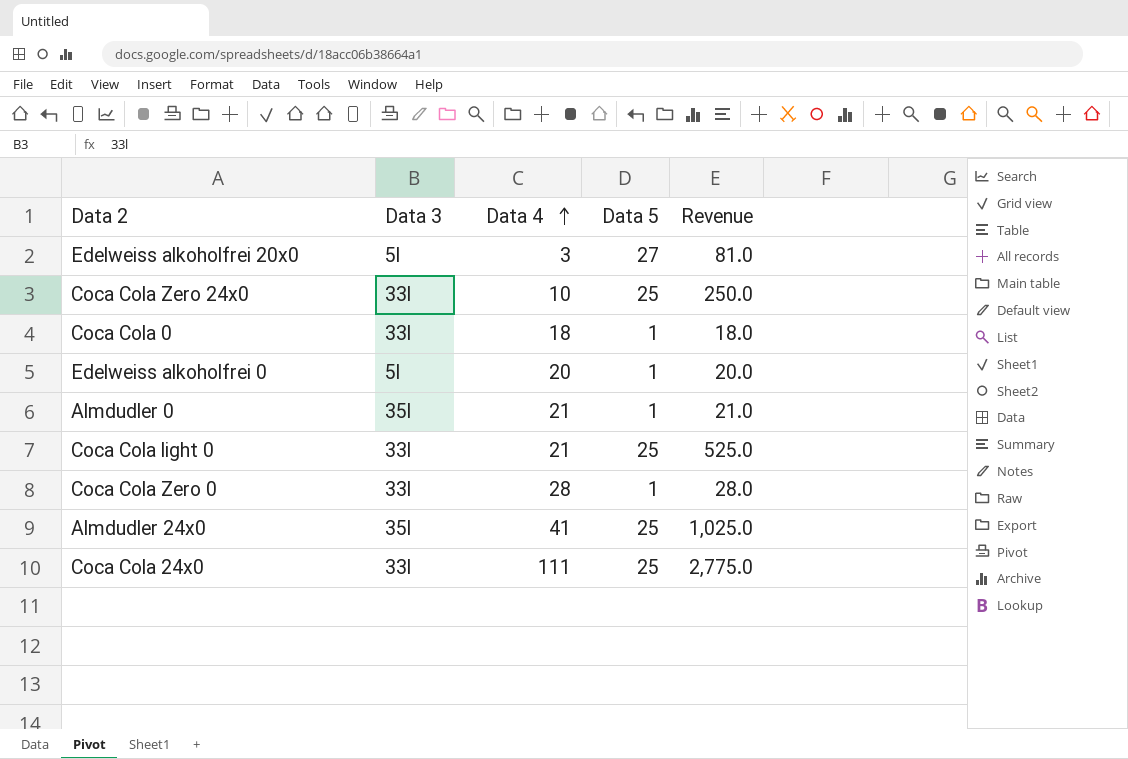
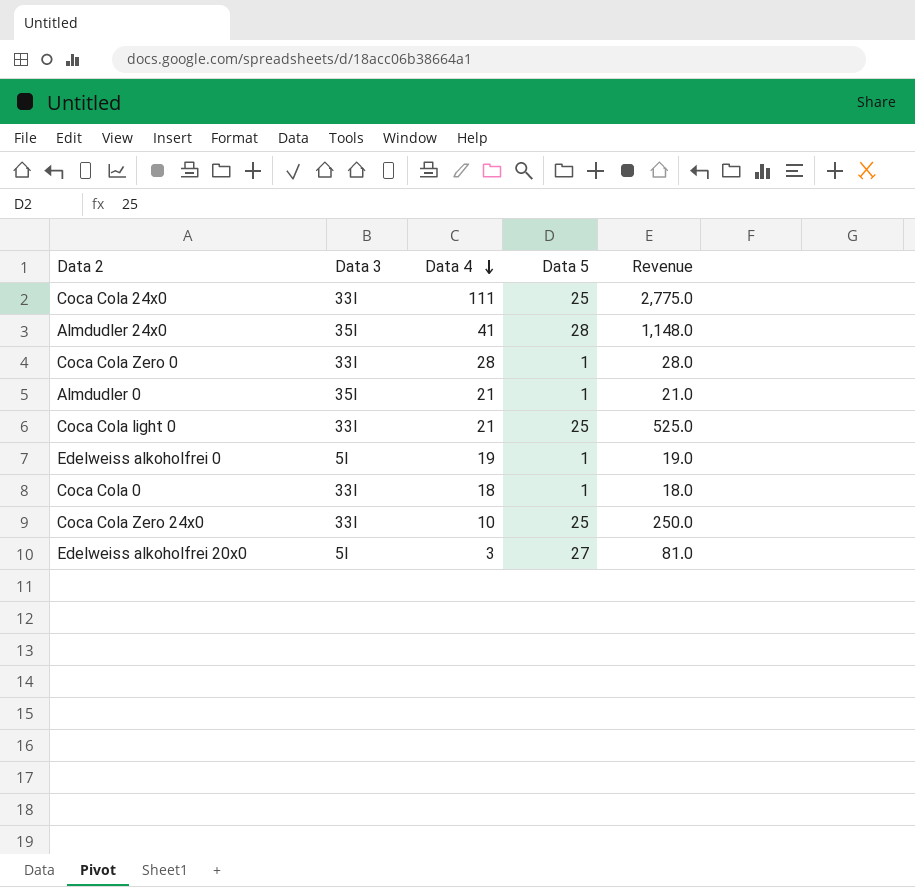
row order: Data 4 ascending -> Data 4 descending
Almdudler 24x0 | Data 5: 25 -> 28
Almdudler 24x0 | Revenue: 1,025.0 -> 1,148.0
Edelweiss alkoholfrei 0 | Data 4: 20 -> 19
Edelweiss alkoholfrei 0 | Revenue: 20.0 -> 19.0

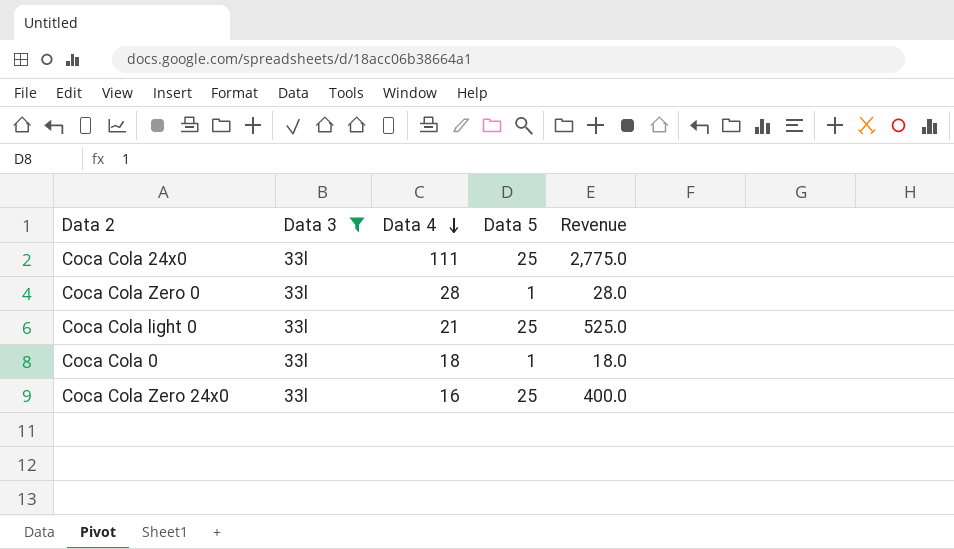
filter: none -> Data 3 = 33l
Coca Cola Zero 24x0 | Data 4: 10 -> 16
Coca Cola Zero 24x0 | Revenue: 250.0 -> 400.0

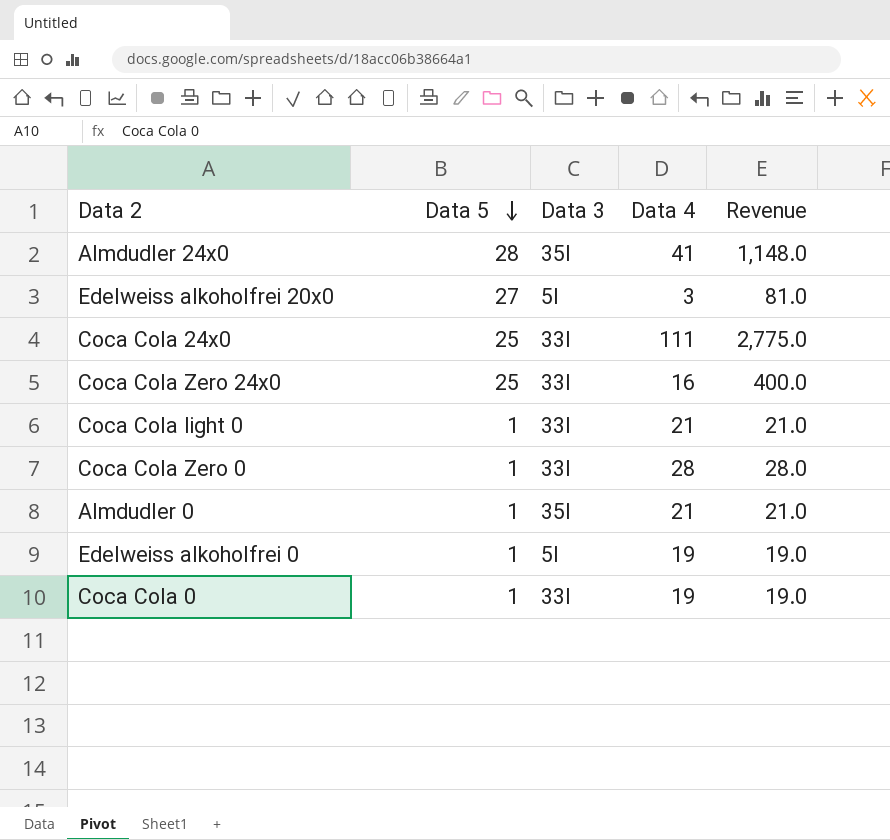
filter: Data 3 = 33l -> none
row order: Data 4 descending -> Data 5 descending
column Data 5 | position: 4 -> 2
Coca Cola light 0 | Data 5: 25 -> 1
Coca Cola light 0 | Revenue: 525.0 -> 21.0
Coca Cola 0 | Data 4: 18 -> 19
Coca Cola 0 | Revenue: 18.0 -> 19.0

